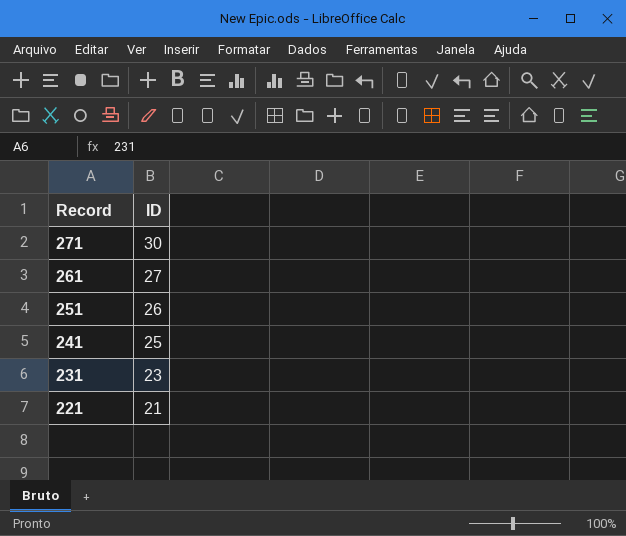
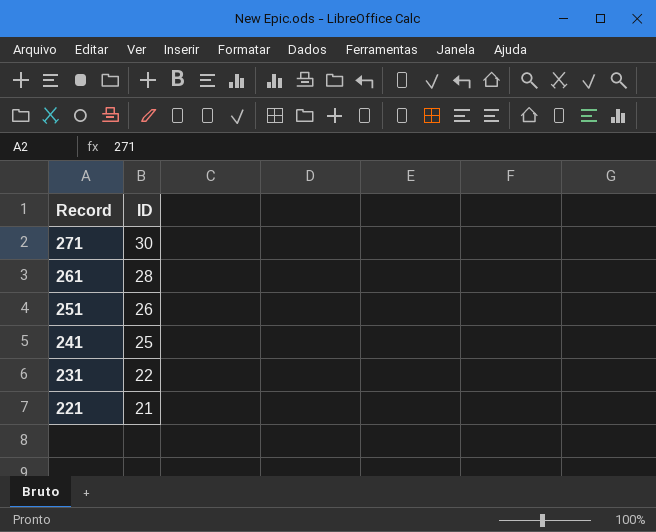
261 | ID: 27 -> 28
231 | ID: 23 -> 22

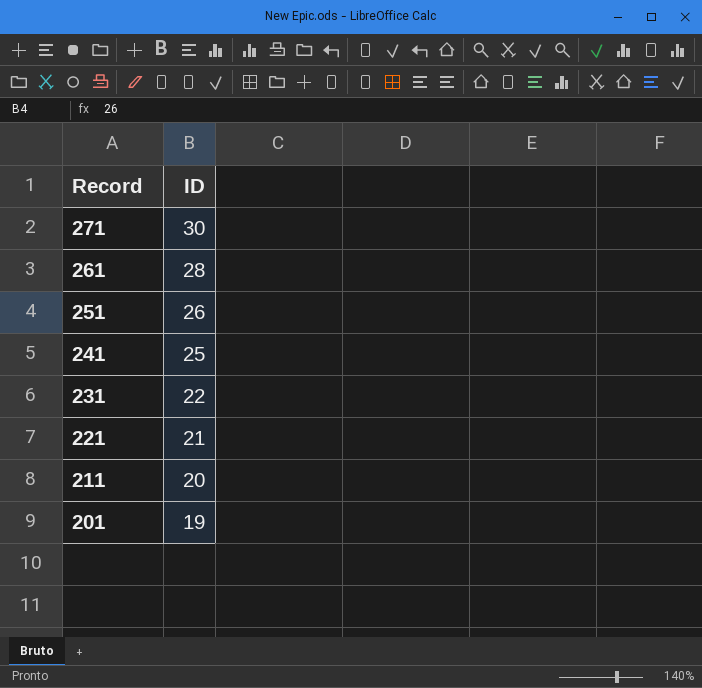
row 211: none -> 20
row 201: none -> 19

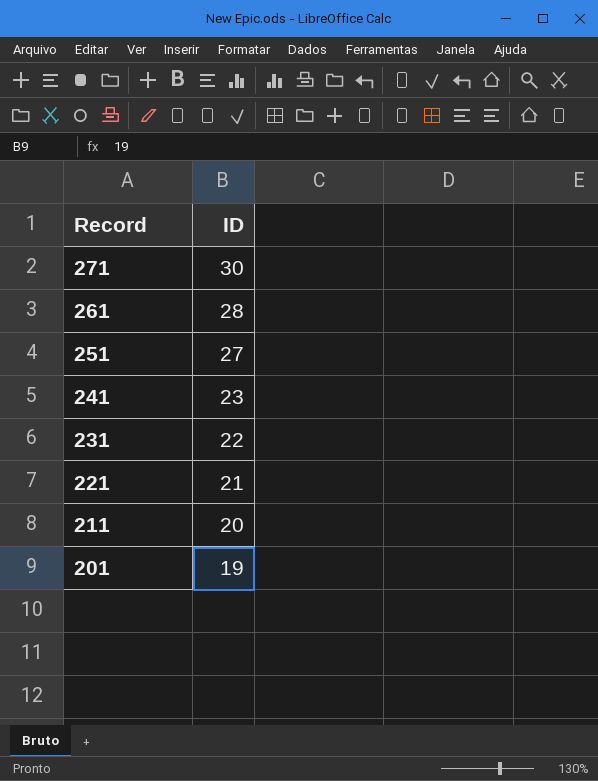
251 | ID: 26 -> 27
241 | ID: 25 -> 23

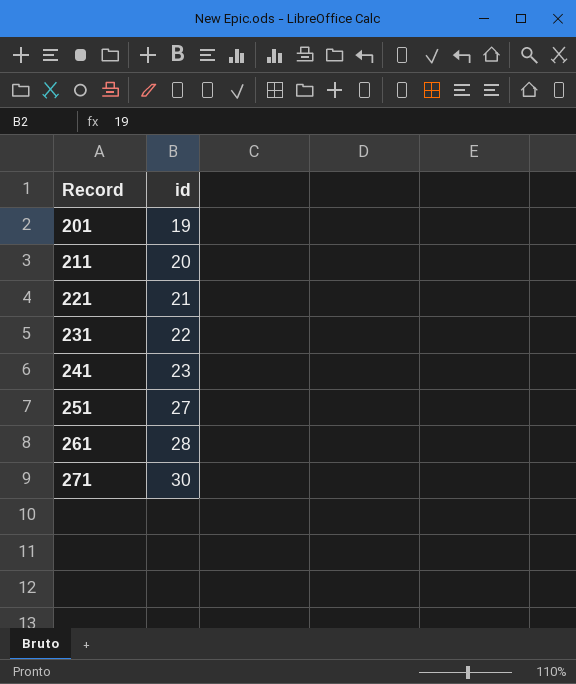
row order: Record descending -> Record ascending
column name: ID -> id

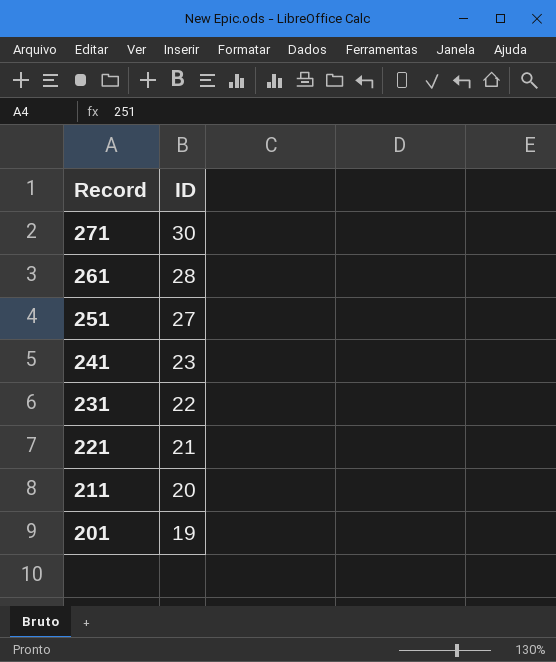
row order: Record ascending -> Record descending
column name: id -> ID

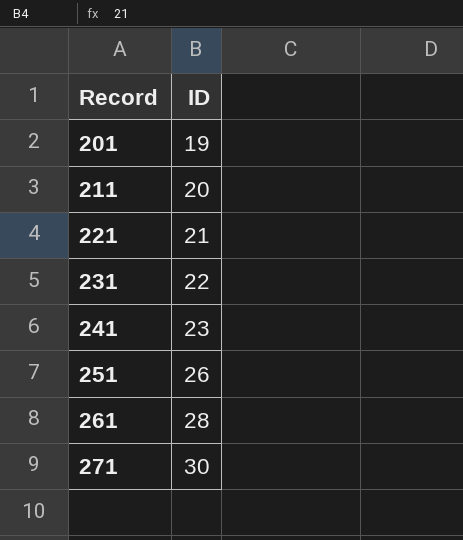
row order: Record descending -> Record ascending
251 | ID: 27 -> 26

